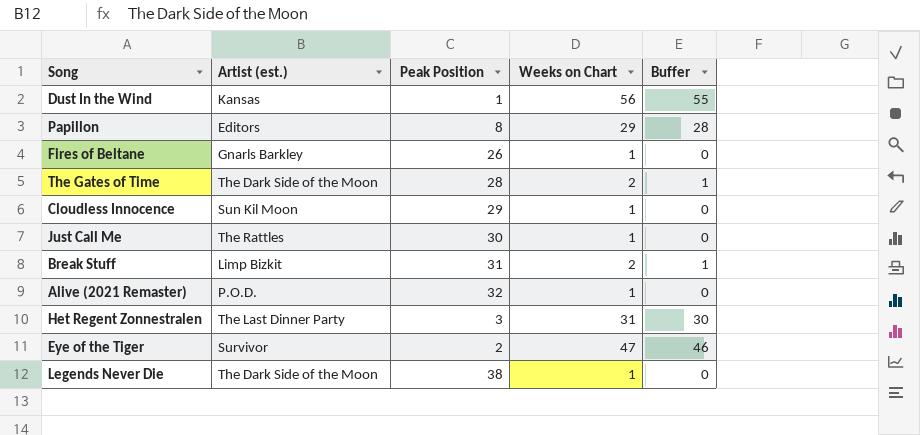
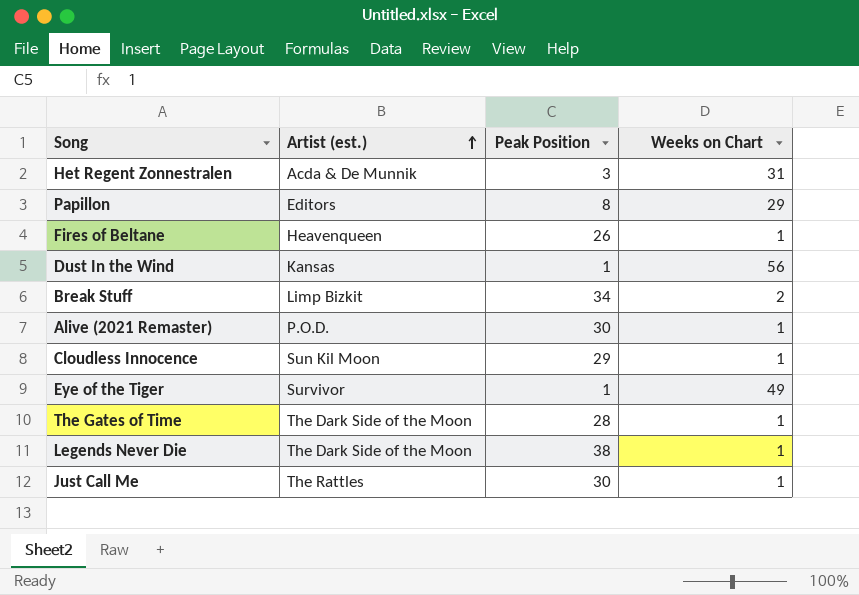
row order: none -> Artist (est.) ascending
column Buffer | formula: [Weeks on Chart] - 1 -> none
Het Regent Zonnestralen | Artist (est.): The Last Dinner Party -> Acda & De Munnik
Fires of Beltane | Artist (est.): Gnarls Barkley -> Heavenqueen
Break Stuff | Peak Position: 31 -> 34
Alive (2021 Remaster) | Peak Position: 32 -> 30
Eye of the Tiger | Peak Position: 2 -> 1
Eye of the Tiger | Weeks on Chart: 47 -> 49
The Gates of Time | Weeks on Chart: 2 -> 1

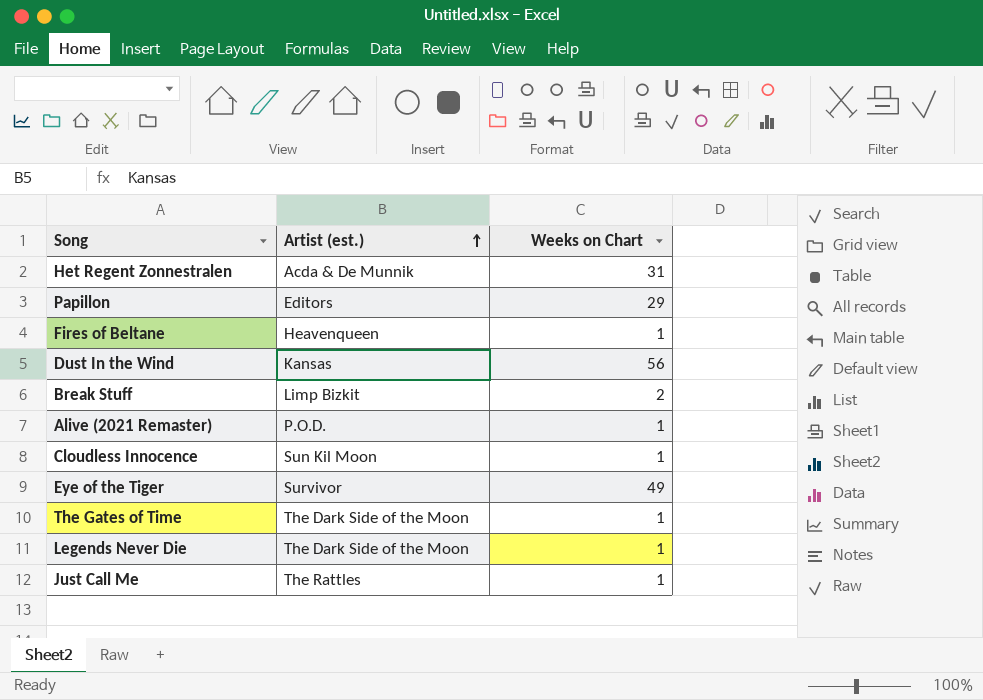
column Peak Position | position: 3 -> none

